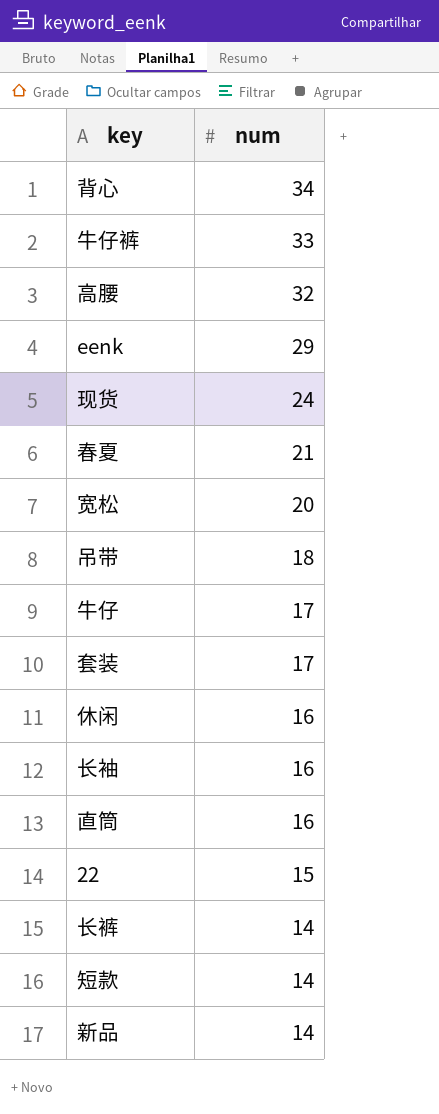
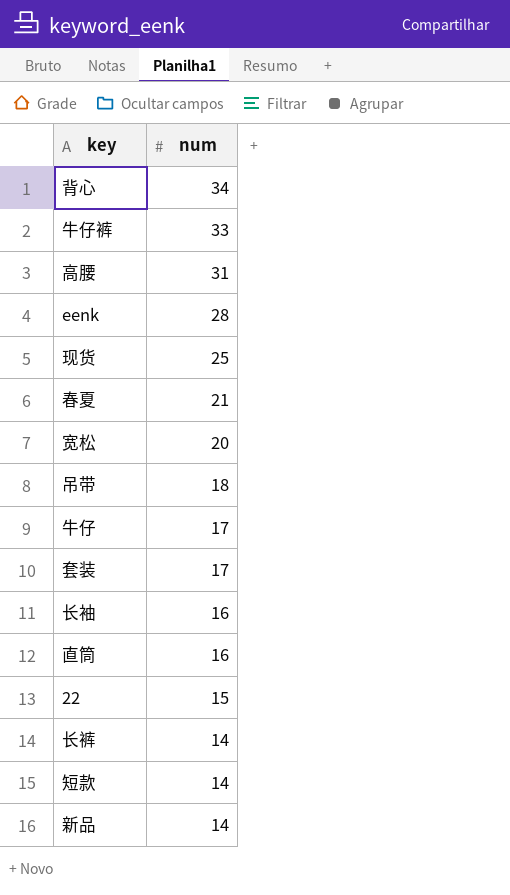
row 休闲: 16 -> none
高腰 | num: 32 -> 31
eenk | num: 29 -> 28
现货 | num: 24 -> 25

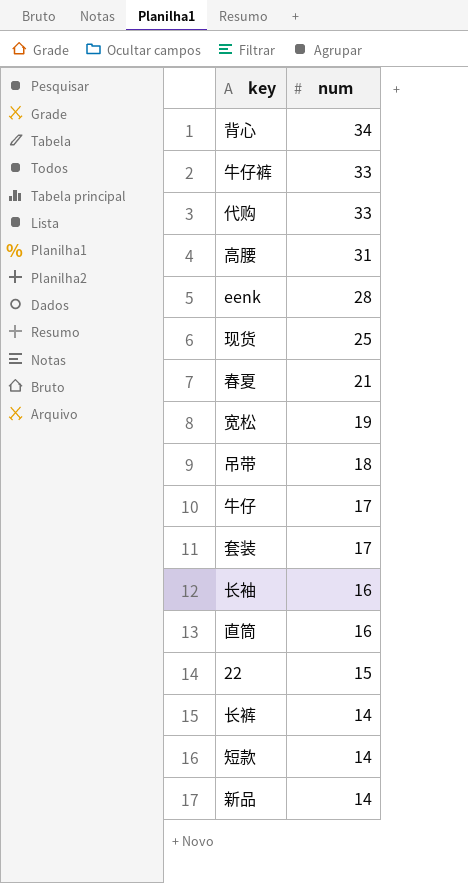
row 代购: none -> 33
宽松 | num: 20 -> 19

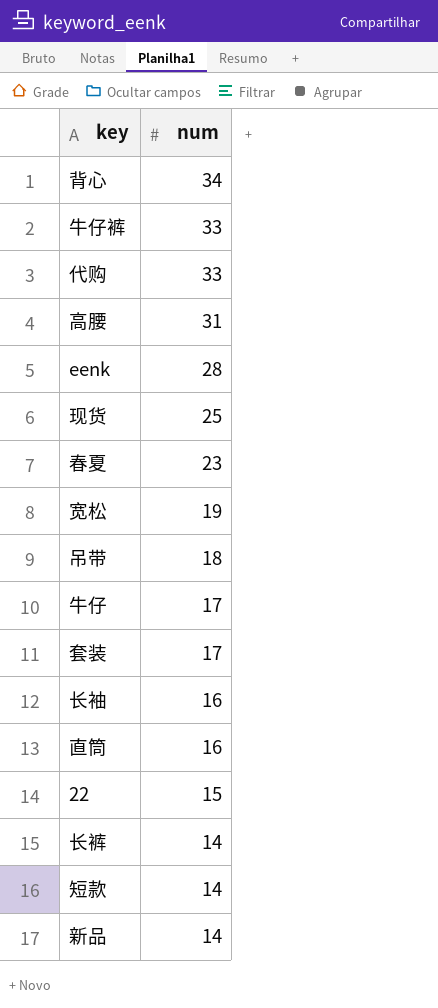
春夏 | num: 21 -> 23

